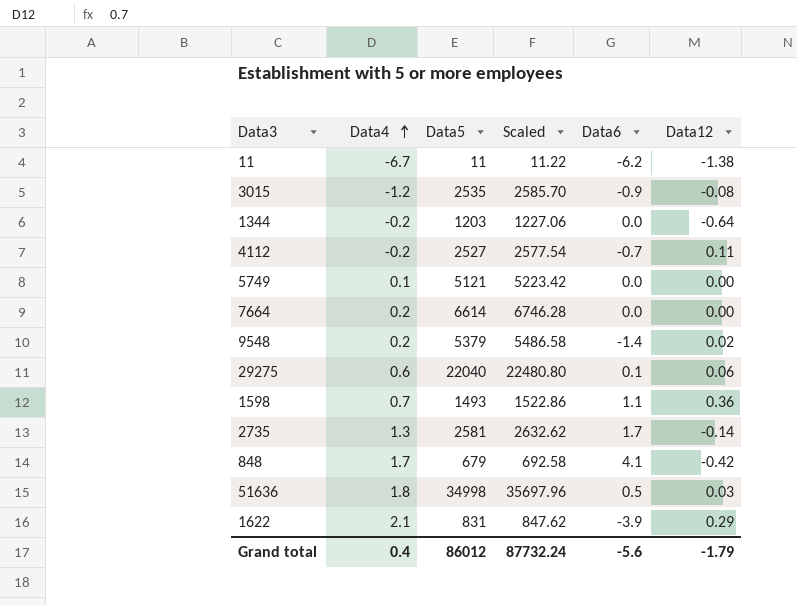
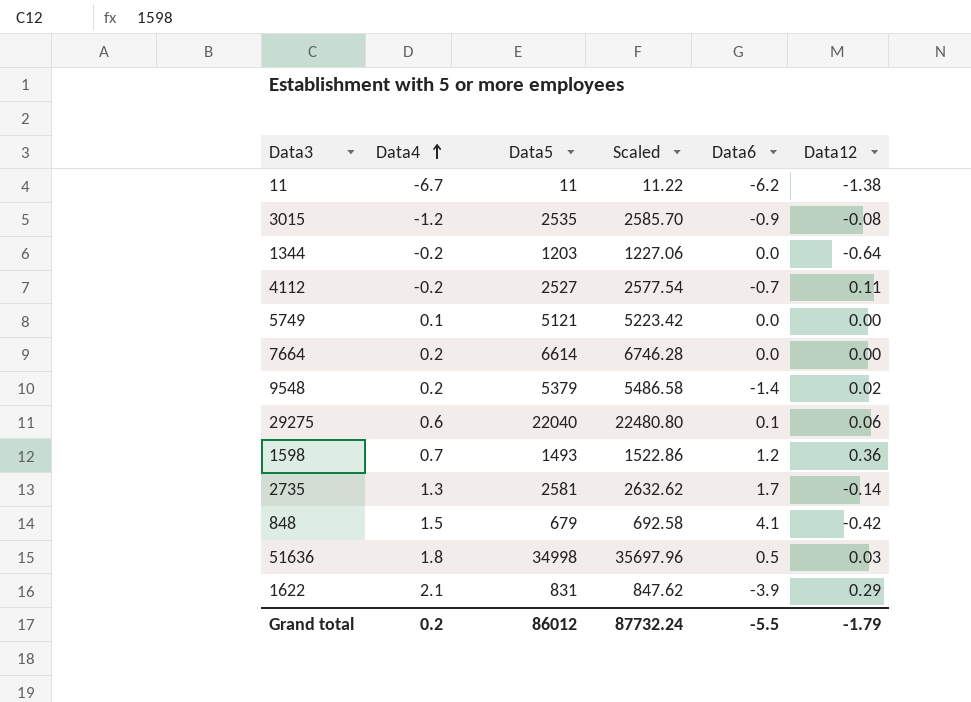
1598 | Data6: 1.1 -> 1.2
848 | Data4: 1.7 -> 1.5
Grand total | Data4: 0.4 -> 0.2
Grand total | Data6: -5.6 -> -5.5

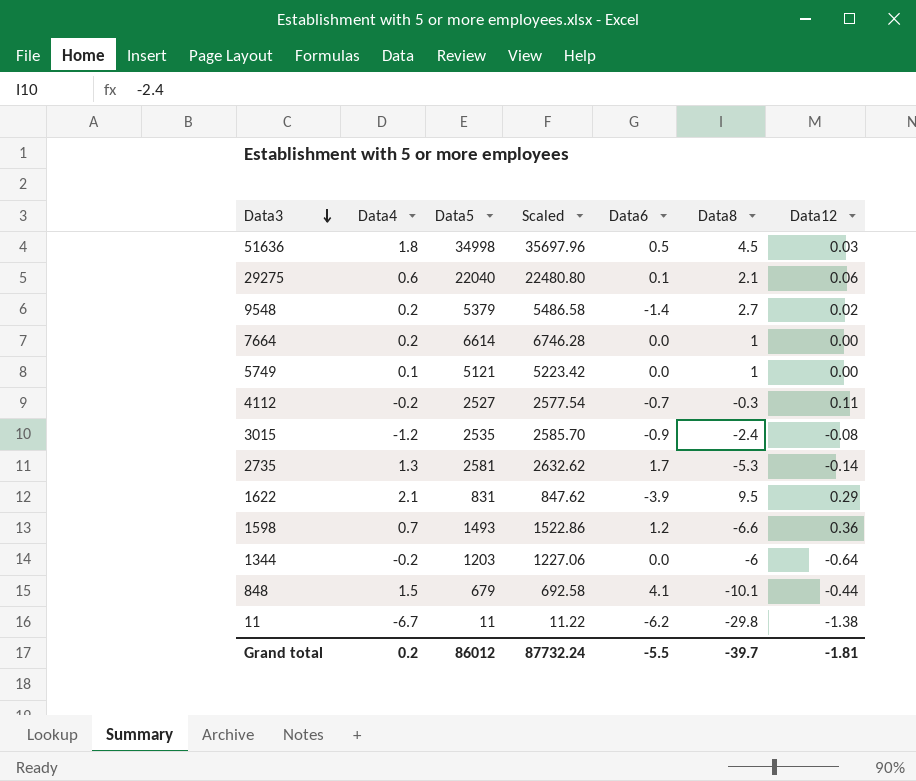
row order: Data4 ascending -> Data3 descending
column Data8 | position: none -> 6
848 | Data12: -0.42 -> -0.44
Grand total | Data12: -1.79 -> -1.81

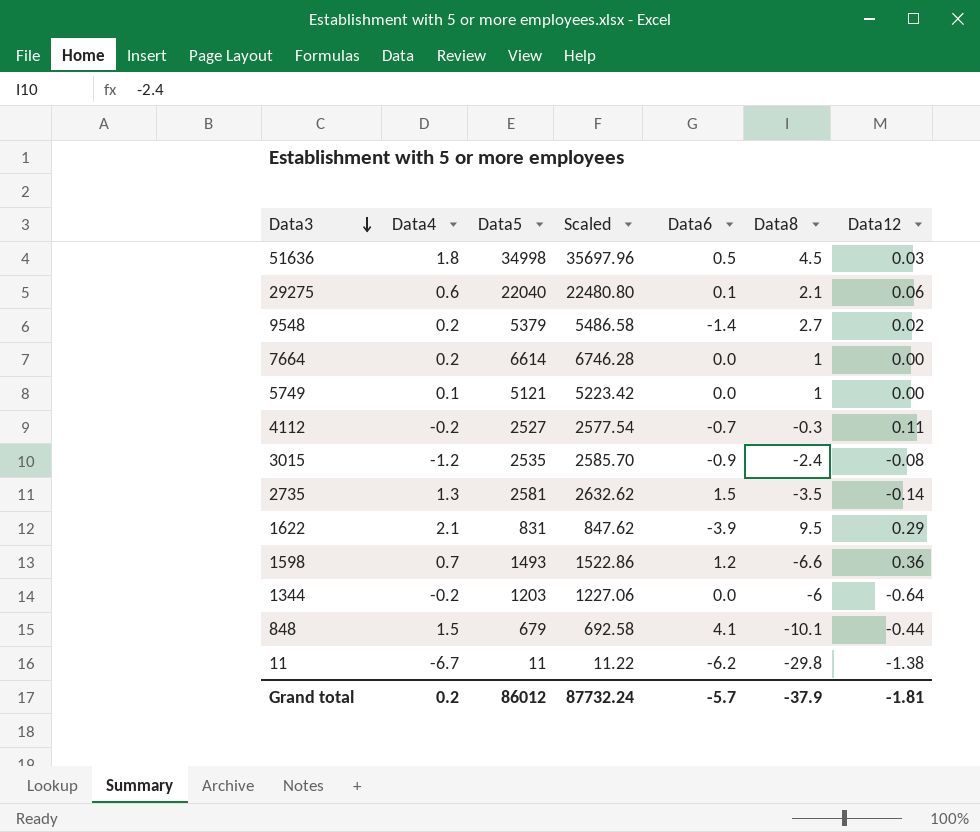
2735 | Data6: 1.7 -> 1.5
2735 | Data8: -5.3 -> -3.5
Grand total | Data6: -5.5 -> -5.7
Grand total | Data8: -39.7 -> -37.9

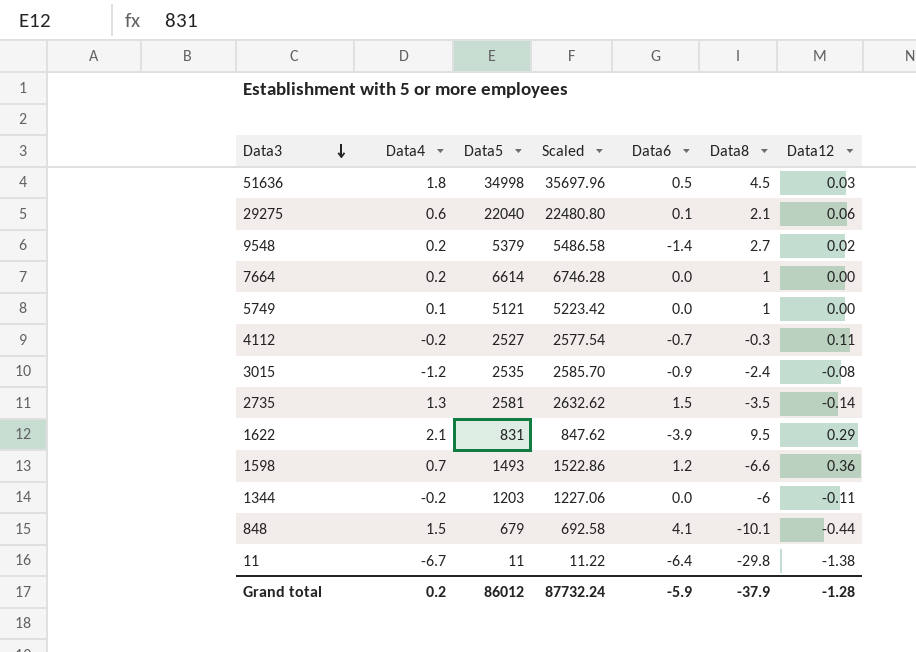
1344 | Data12: -0.64 -> -0.11
11 | Data6: -6.2 -> -6.4
Grand total | Data6: -5.7 -> -5.9
Grand total | Data12: -1.81 -> -1.28

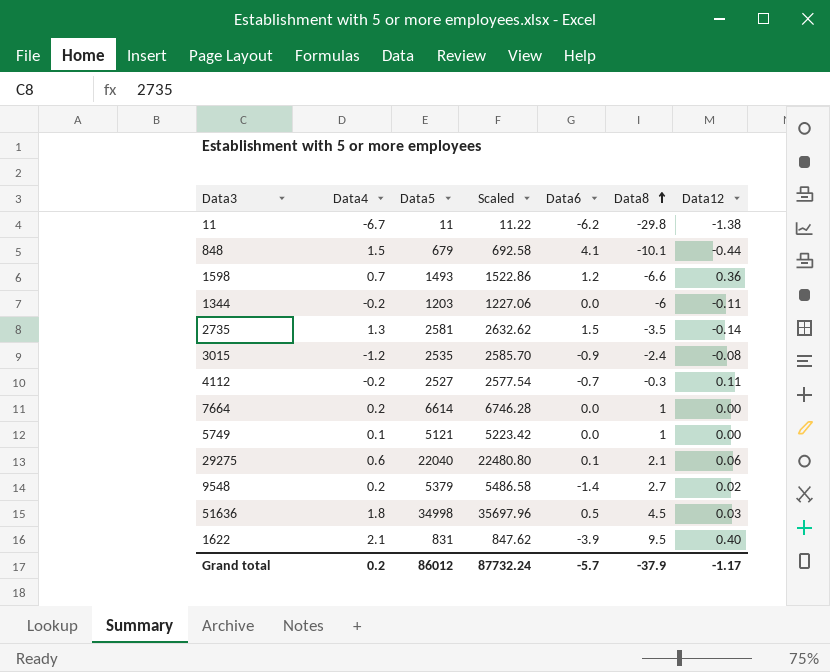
row order: Data3 descending -> Data8 ascending
11 | Data6: -6.4 -> -6.2
1622 | Data12: 0.29 -> 0.40
Grand total | Data6: -5.9 -> -5.7
Grand total | Data12: -1.28 -> -1.17

